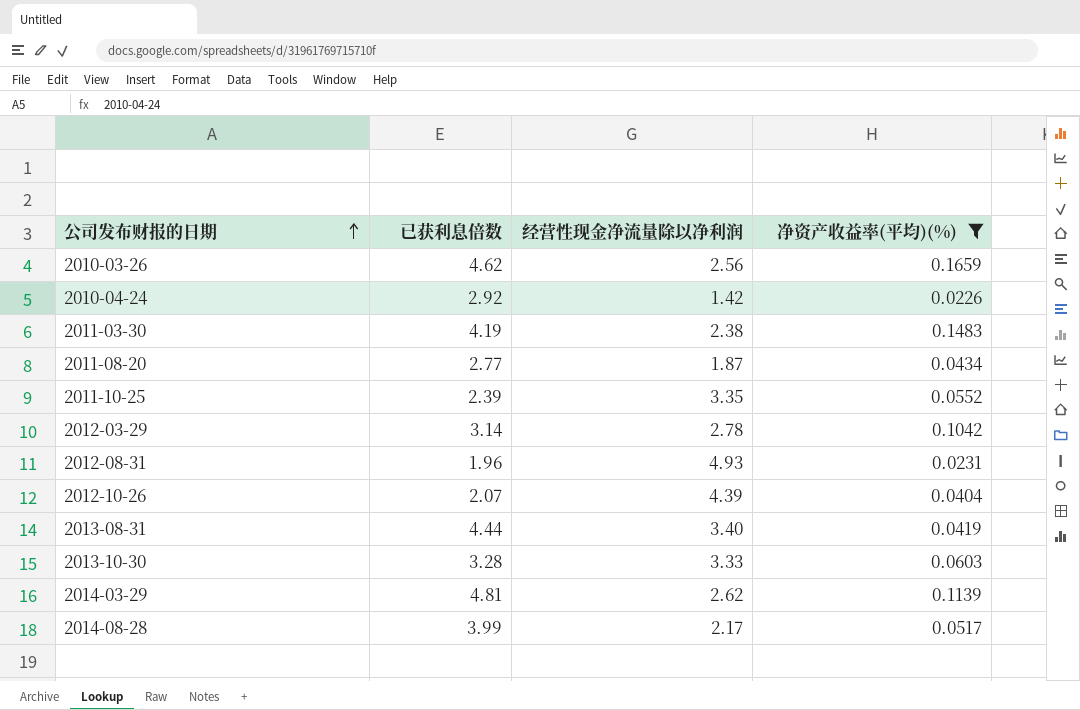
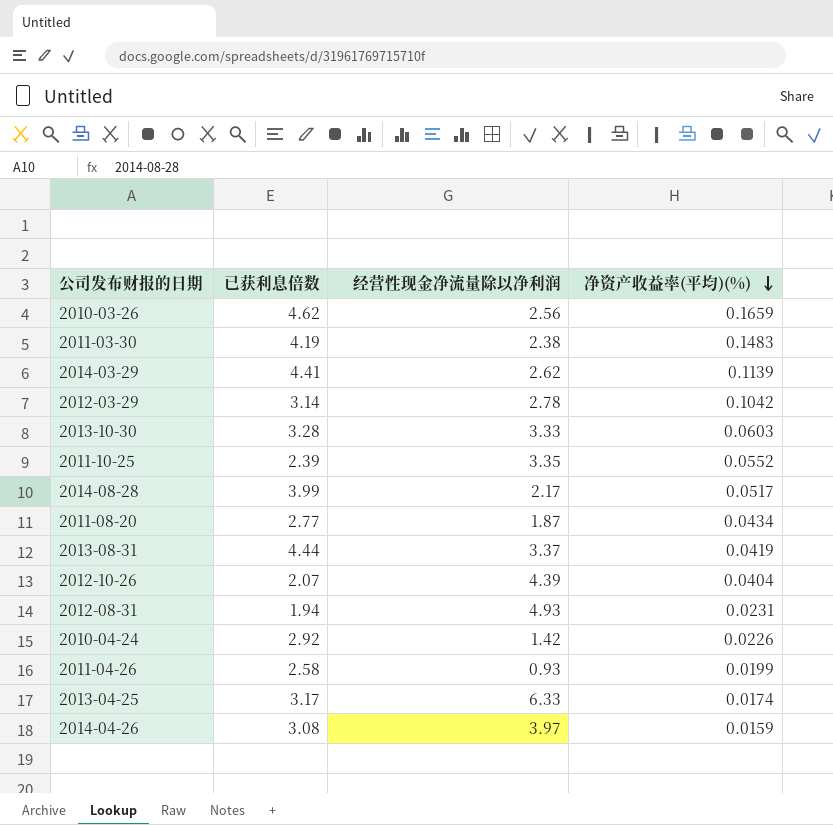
filter: 净资产收益率(平均)(%) >= 0.0226 -> none
row order: 公司发布财报的日期 ascending -> 净资产收益率(平均)(%) descending
2014-03-29 | 已获利息倍数: 4.81 -> 4.41
2013-08-31 | 经营性现金净流量除以净利润: 3.40 -> 3.37
2012-08-31 | 已获利息倍数: 1.96 -> 1.94

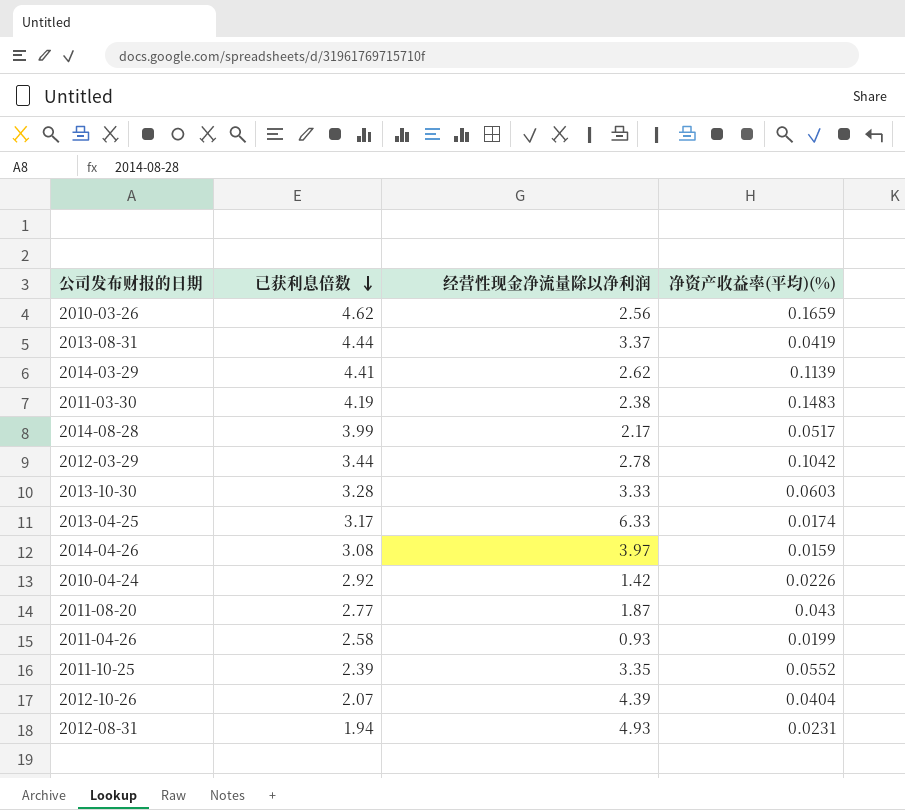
row order: 净资产收益率(平均)(%) descending -> 已获利息倍数 descending
2012-03-29 | 已获利息倍数: 3.14 -> 3.44
2011-08-20 | 净资产收益率(平均)(%): 0.0434 -> 0.043

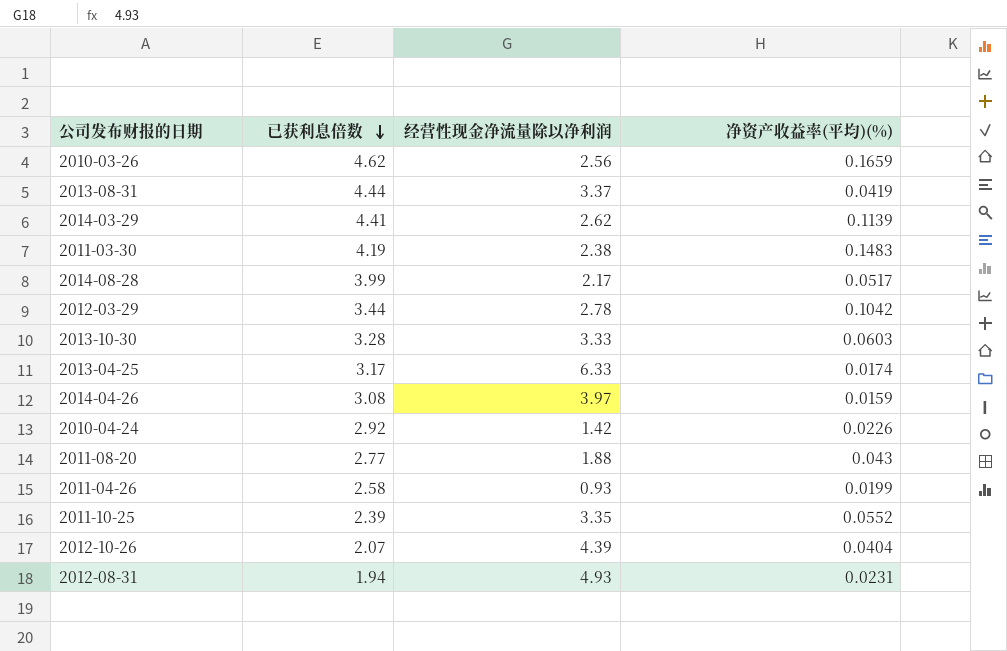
2011-08-20 | 经营性现金净流量除以净利润: 1.87 -> 1.88

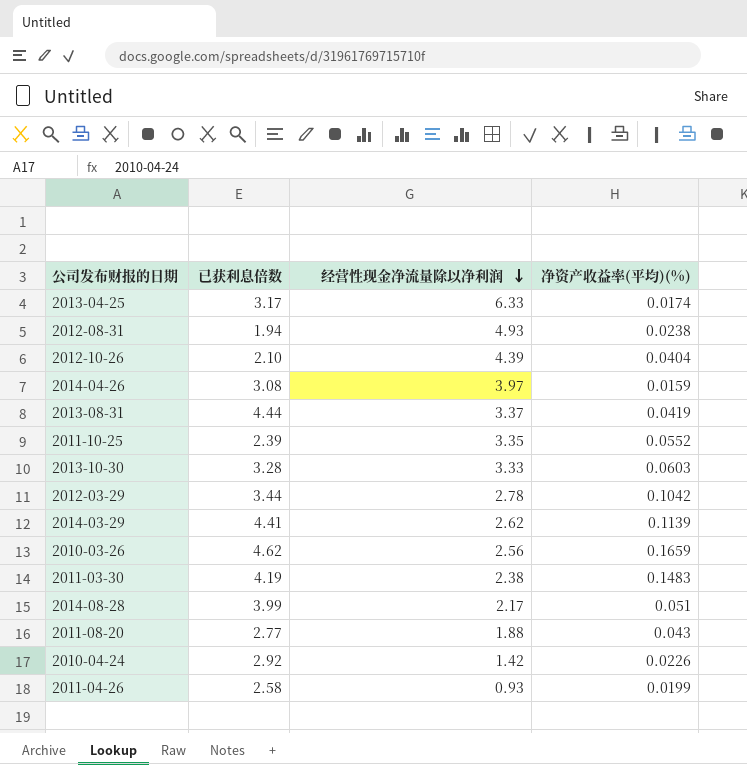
row order: 已获利息倍数 descending -> 经营性现金净流量除以净利润 descending
2012-08-31 | 净资产收益率(平均)(%): 0.0231 -> 0.0238
2012-10-26 | 已获利息倍数: 2.07 -> 2.10
2014-08-28 | 净资产收益率(平均)(%): 0.0517 -> 0.051

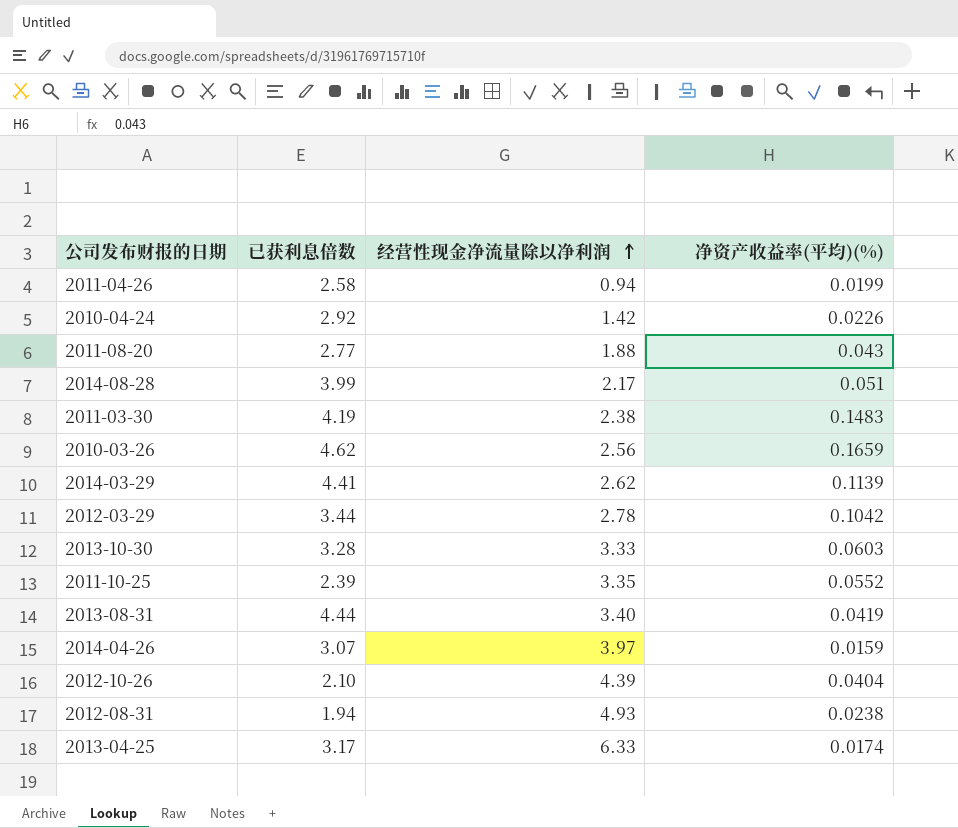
row order: 经营性现金净流量除以净利润 descending -> 经营性现金净流量除以净利润 ascending
2011-04-26 | 经营性现金净流量除以净利润: 0.93 -> 0.94
2013-08-31 | 经营性现金净流量除以净利润: 3.37 -> 3.40
2014-04-26 | 已获利息倍数: 3.08 -> 3.07

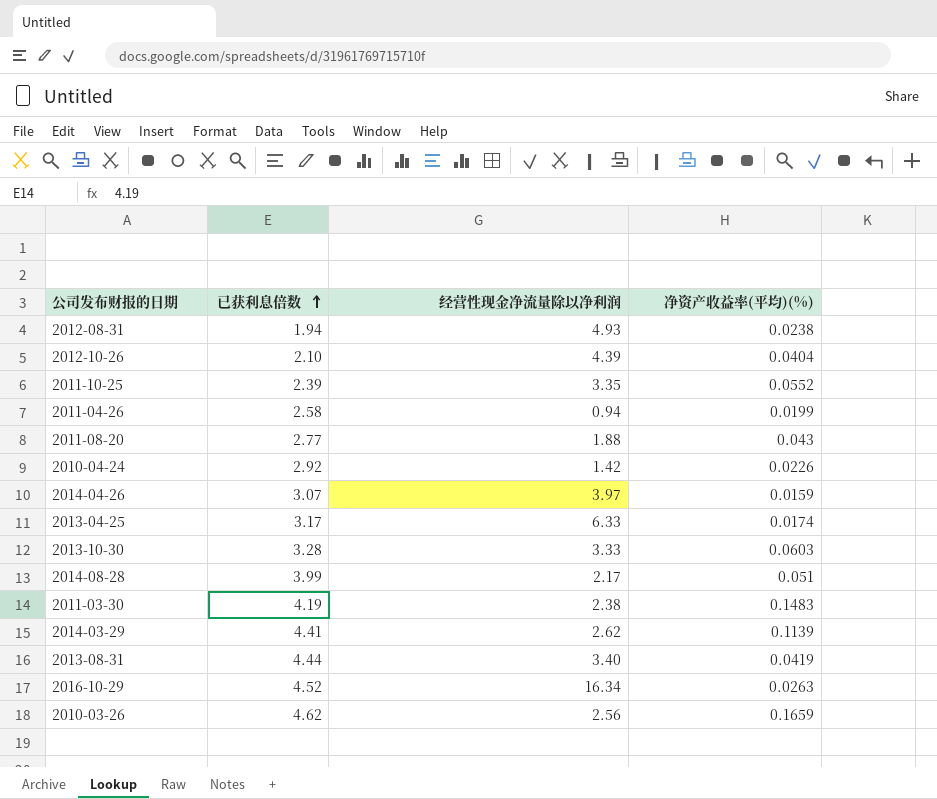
row order: 经营性现金净流量除以净利润 ascending -> 已获利息倍数 ascending
row 2012-03-29: 3.44 | 2.78 | 0.1042 -> none
row 2016-10-29: none -> 4.52 | 16.34 | 0.0263

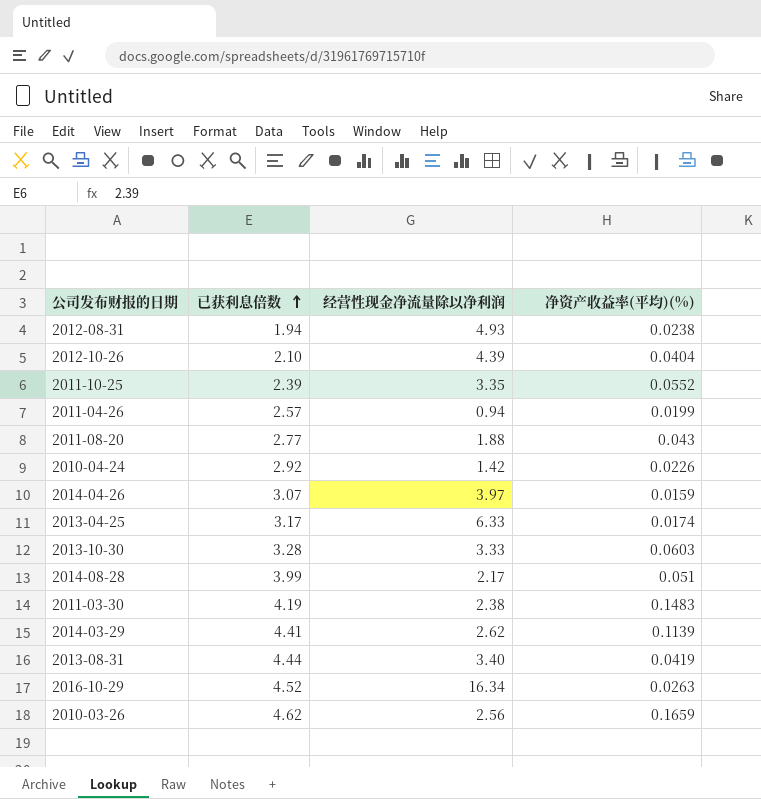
2011-04-26 | 已获利息倍数: 2.58 -> 2.57

